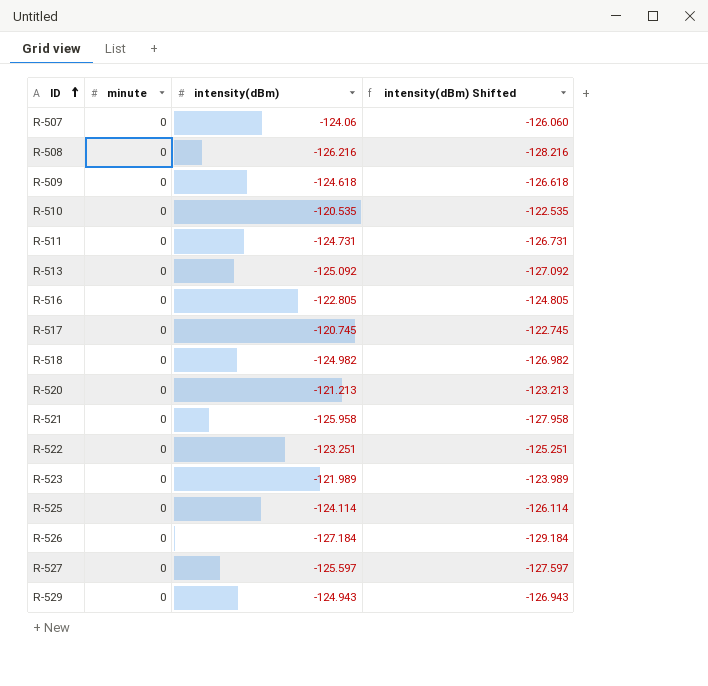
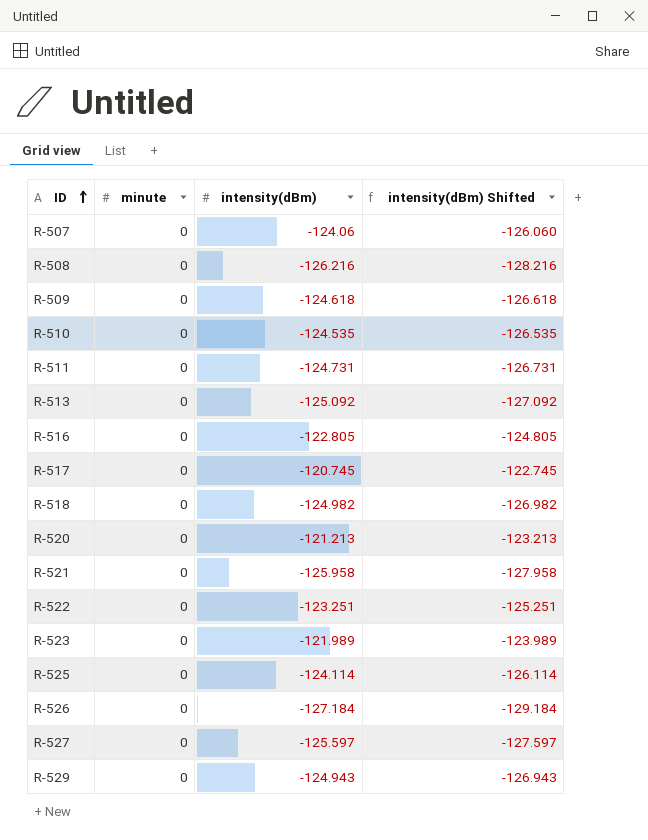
R-510 | intensity(dBm): -120.535 -> -124.535
R-510 | intensity(dBm) Shifted: -122.535 -> -126.535

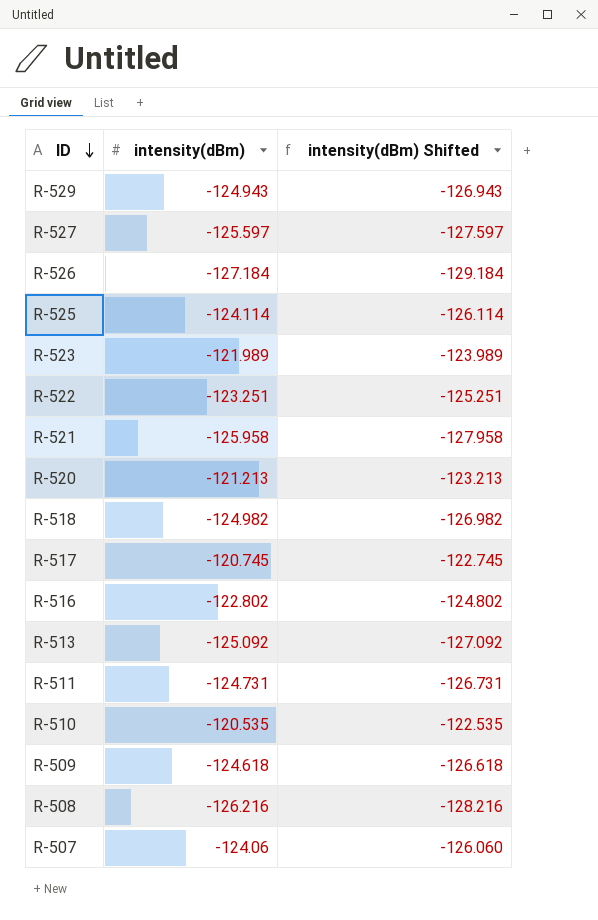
row order: ID ascending -> ID descending
column minute | position: 2 -> none
R-516 | intensity(dBm): -122.805 -> -122.802
R-516 | intensity(dBm) Shifted: -124.805 -> -124.802
R-510 | intensity(dBm): -124.535 -> -120.535
R-510 | intensity(dBm) Shifted: -126.535 -> -122.535

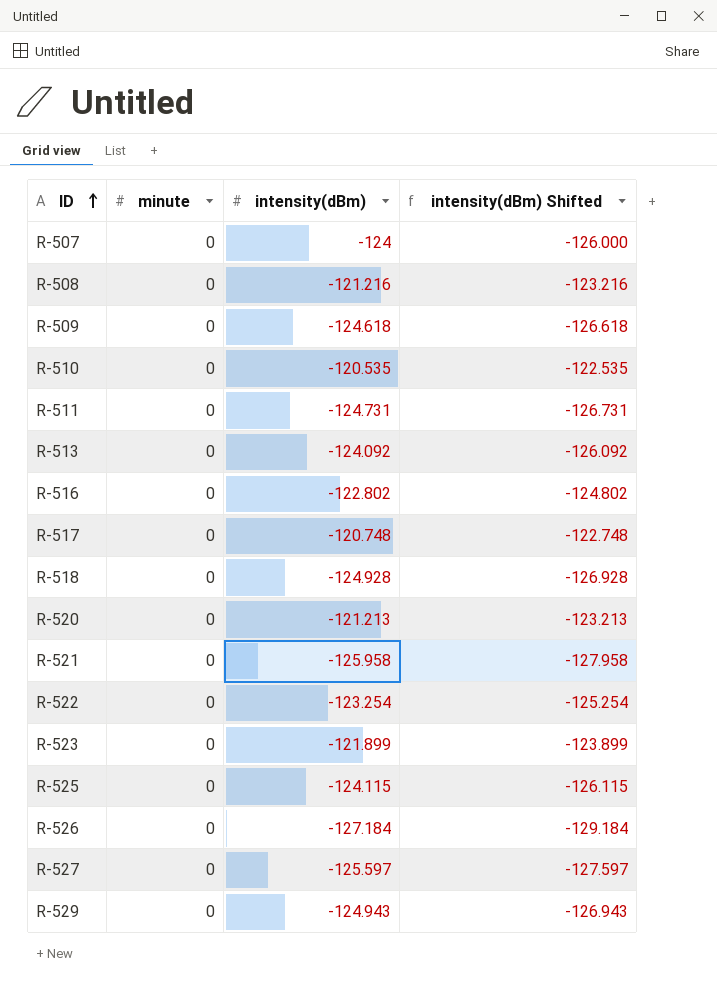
row order: ID descending -> ID ascending
column minute | position: none -> 2
R-507 | intensity(dBm): -124.06 -> -124
R-507 | intensity(dBm) Shifted: -126.060 -> -126.000
R-508 | intensity(dBm): -126.216 -> -121.216
R-508 | intensity(dBm) Shifted: -128.216 -> -123.216
R-513 | intensity(dBm): -125.092 -> -124.092
R-513 | intensity(dBm) Shifted: -127.092 -> -126.092
R-517 | intensity(dBm): -120.745 -> -120.748
R-517 | intensity(dBm) Shifted: -122.745 -> -122.748
R-518 | intensity(dBm): -124.982 -> -124.928
R-518 | intensity(dBm) Shifted: -126.982 -> -126.928
R-522 | intensity(dBm): -123.251 -> -123.254
R-522 | intensity(dBm) Shifted: -125.251 -> -125.254
R-523 | intensity(dBm): -121.989 -> -121.899
R-523 | intensity(dBm) Shifted: -123.989 -> -123.899
R-525 | intensity(dBm): -124.114 -> -124.115
R-525 | intensity(dBm) Shifted: -126.114 -> -126.115

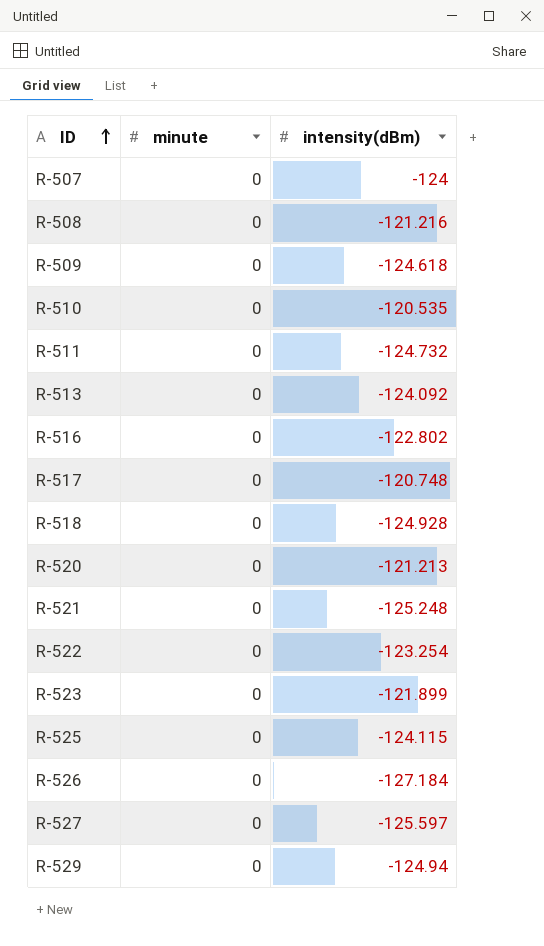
column intensity(dBm) Shifted | formula: [intensity(dBm)] - 2 -> none
R-511 | intensity(dBm): -124.731 -> -124.732
R-521 | intensity(dBm): -125.958 -> -125.248
R-529 | intensity(dBm): -124.943 -> -124.94

